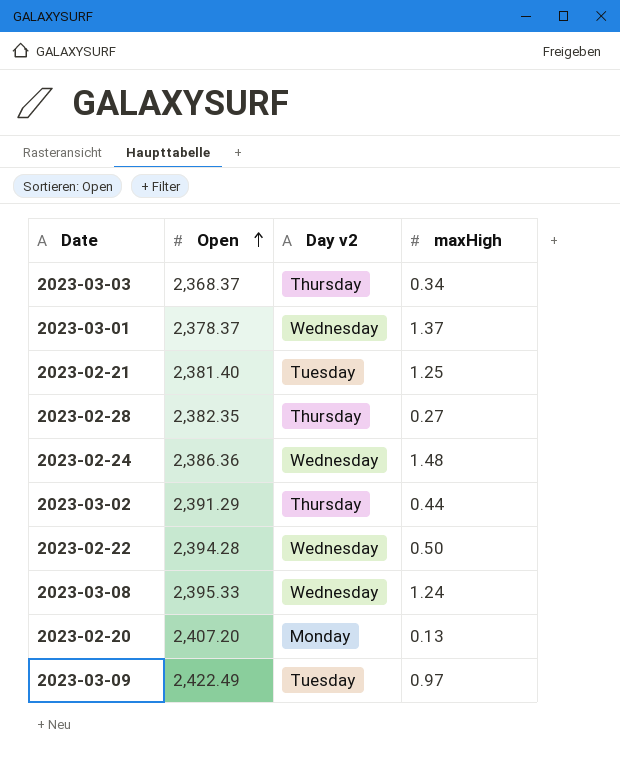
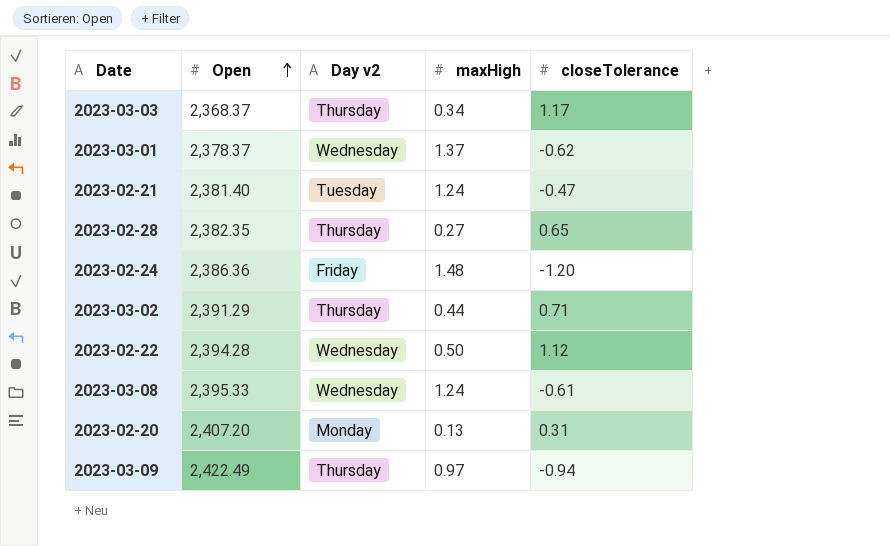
column closeTolerance | position: none -> 5
2023-02-21 | maxHigh: 1.25 -> 1.24
2023-02-24 | Day v2: Wednesday -> Friday
2023-03-09 | Day v2: Tuesday -> Thursday

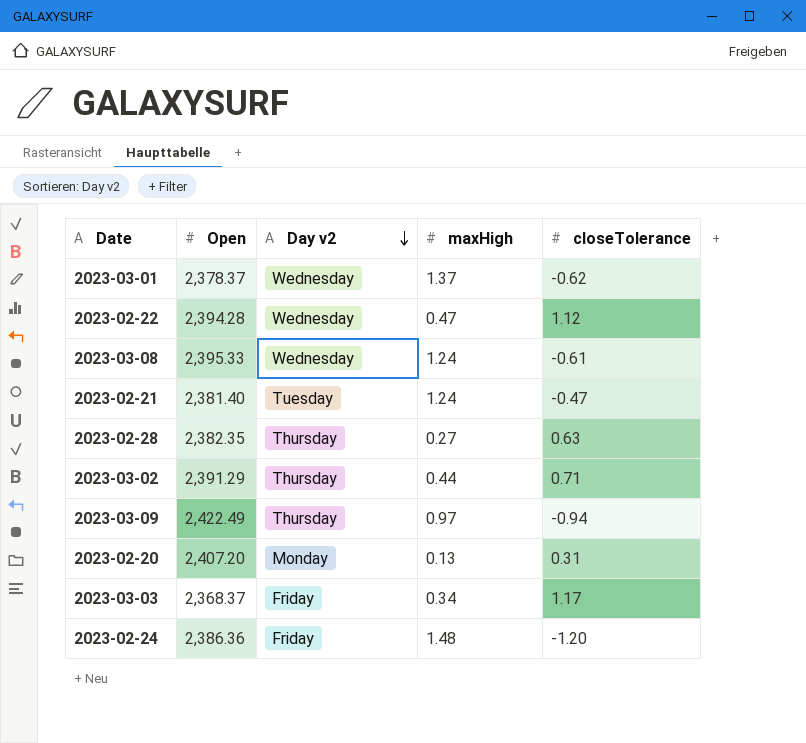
row order: Open ascending -> Day v2 descending
2023-02-22 | maxHigh: 0.50 -> 0.47
2023-02-28 | closeTolerance: 0.65 -> 0.63
2023-03-03 | Day v2: Thursday -> Friday

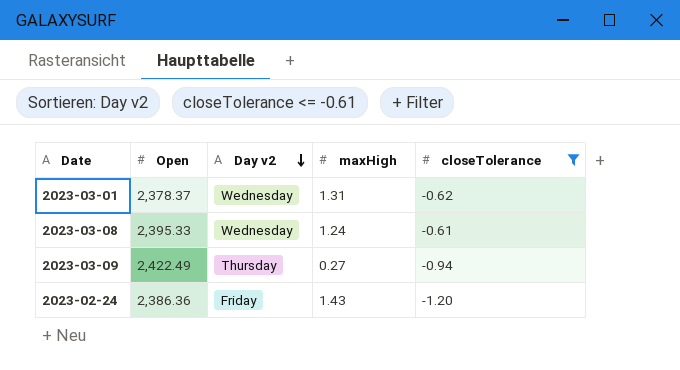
filter: none -> closeTolerance <= -0.61
2023-03-01 | maxHigh: 1.37 -> 1.31
2023-03-09 | maxHigh: 0.97 -> 0.27
2023-02-24 | maxHigh: 1.48 -> 1.43

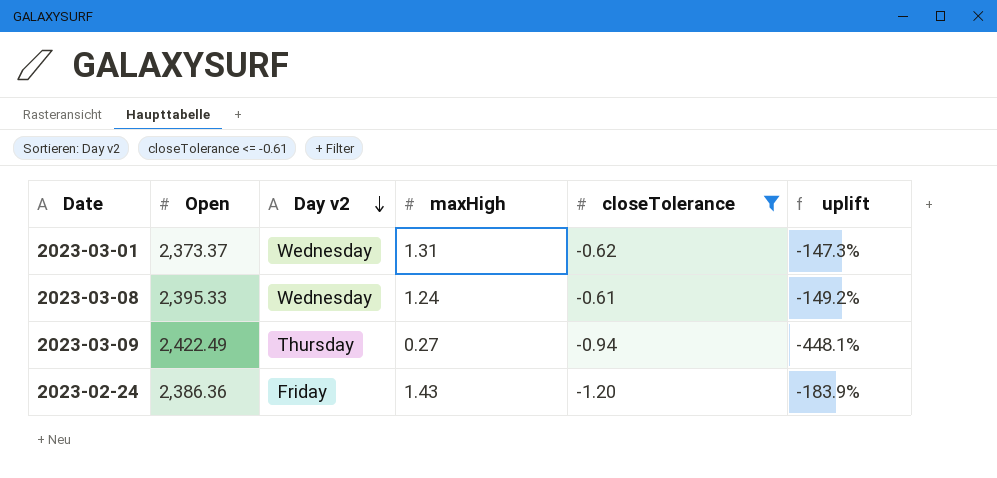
column uplift | formula: none -> ([closeTolerance] - [maxHigh]) / [maxHigh]
2023-03-01 | Open: 2,378.37 -> 2,373.37

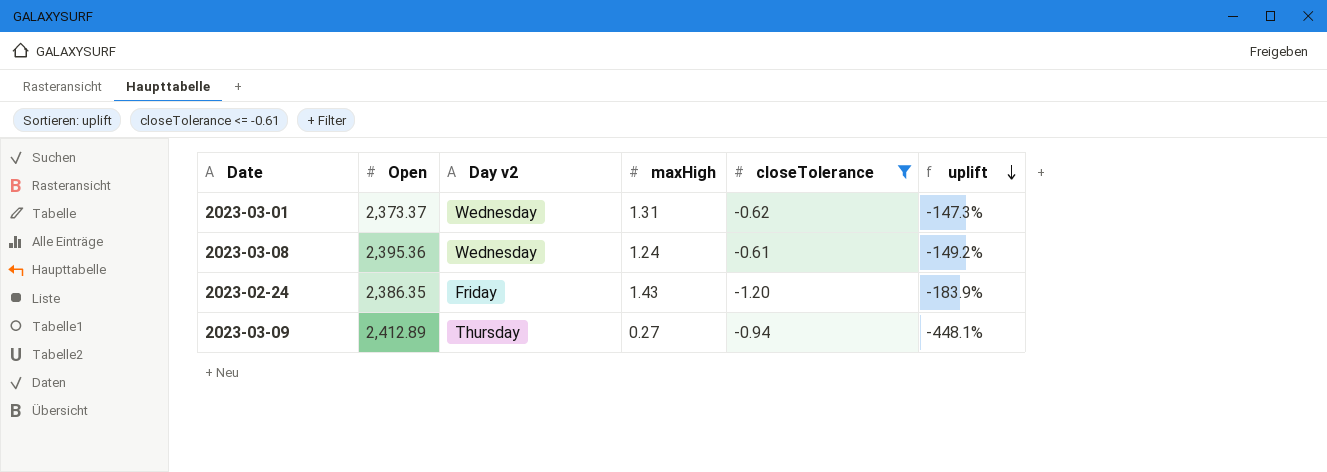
row order: Day v2 descending -> uplift descending
2023-03-08 | Open: 2,395.33 -> 2,395.36
2023-02-24 | Open: 2,386.36 -> 2,386.35
2023-03-09 | Open: 2,422.49 -> 2,412.89

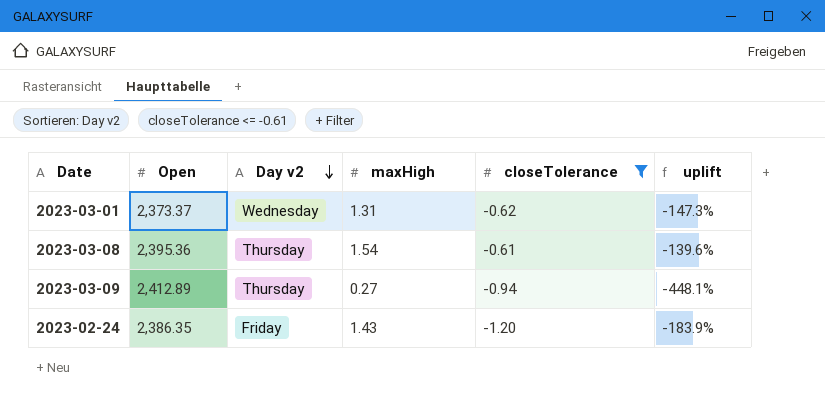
row order: uplift descending -> Day v2 descending
2023-03-08 | Day v2: Wednesday -> Thursday
2023-03-08 | maxHigh: 1.24 -> 1.54
2023-03-08 | uplift: -149.2% -> -139.6%

